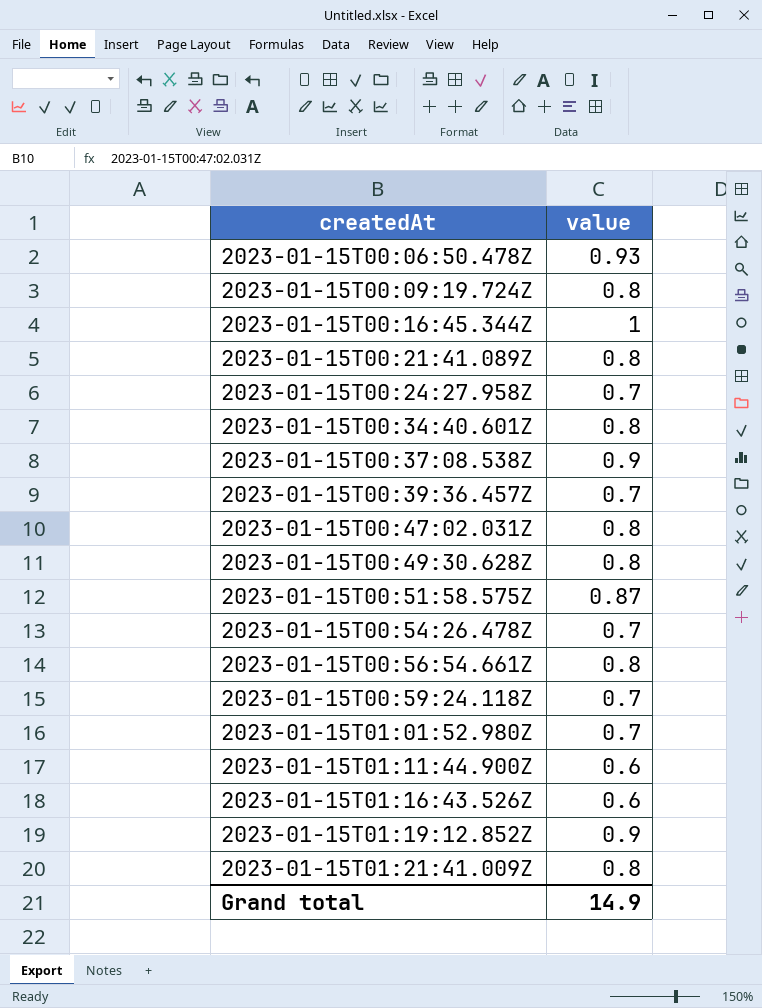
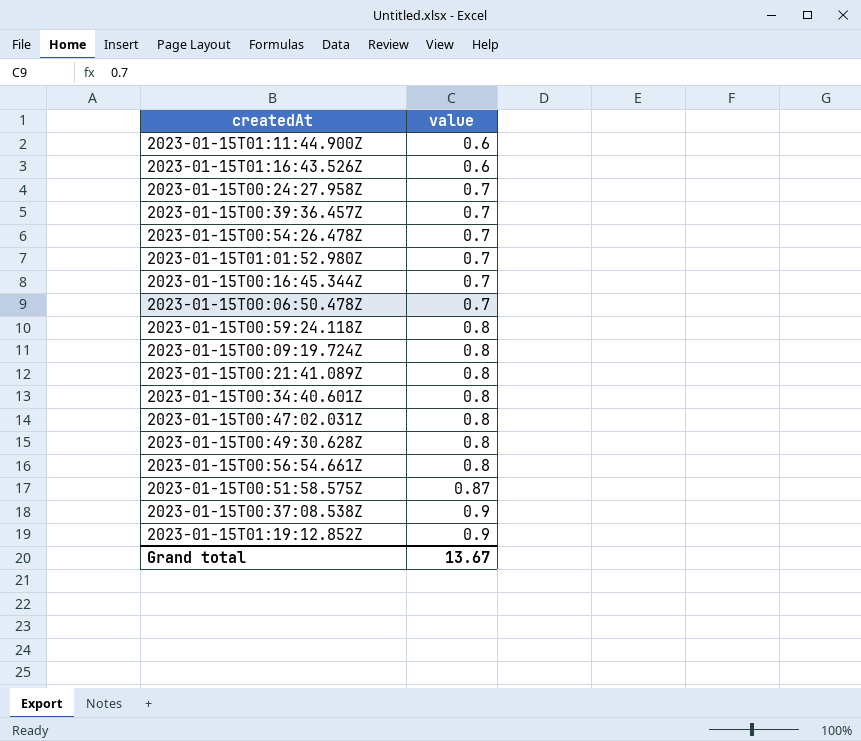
row order: createdAt ascending -> value ascending
row 2023-01-15T01:21:41.009Z: 0.8 -> none
2023-01-15T00:16:45.344Z | value: 1 -> 0.7
2023-01-15T00:06:50.478Z | value: 0.93 -> 0.7
2023-01-15T00:59:24.118Z | value: 0.7 -> 0.8
Grand total | value: 14.9 -> 13.67

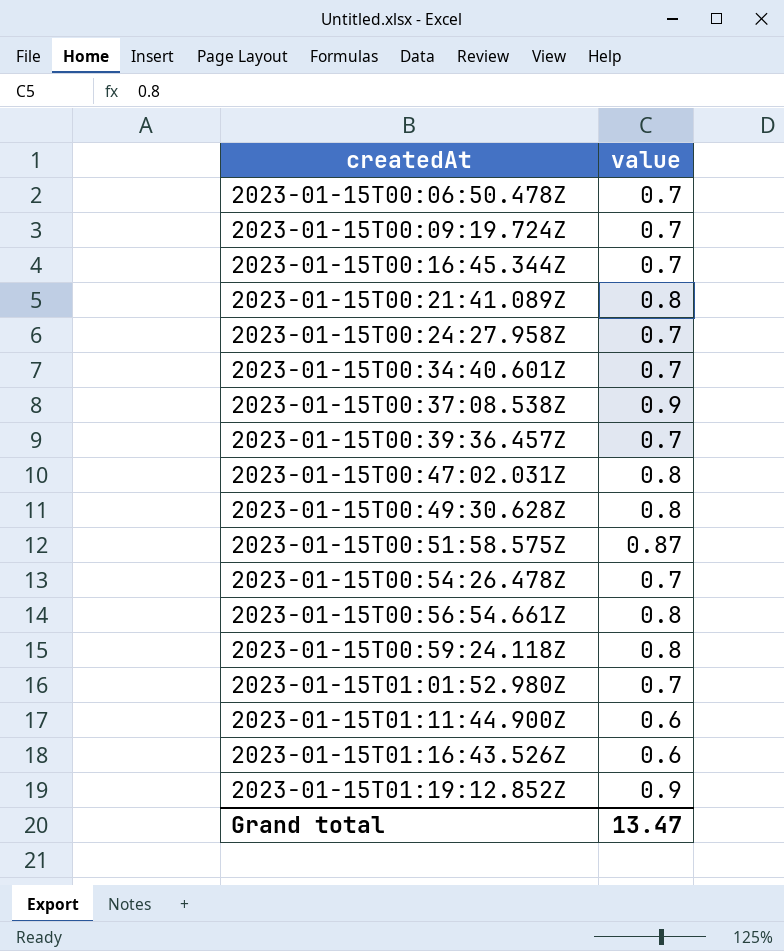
row order: value ascending -> createdAt ascending
2023-01-15T00:09:19.724Z | value: 0.8 -> 0.7
2023-01-15T00:34:40.601Z | value: 0.8 -> 0.7
Grand total | value: 13.67 -> 13.47

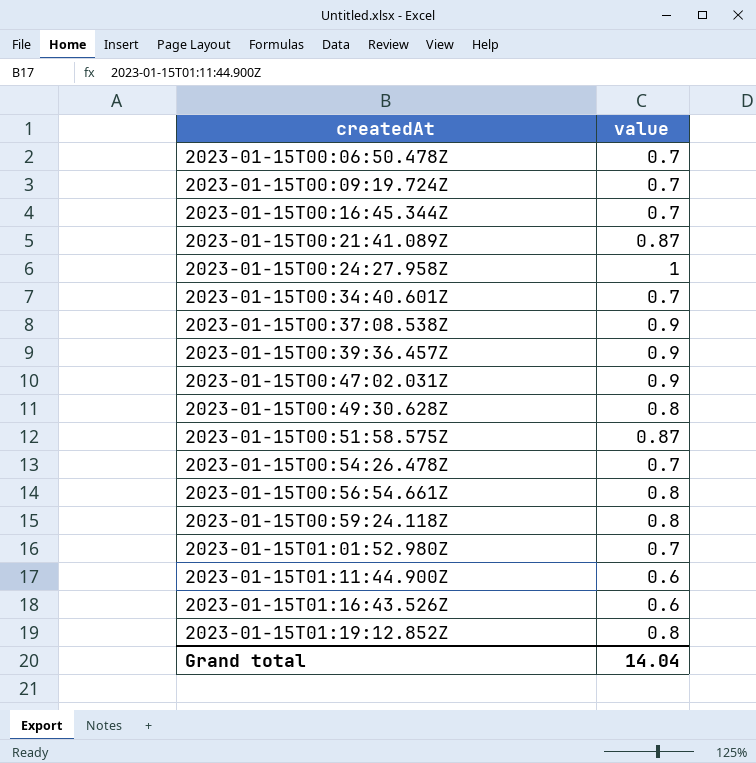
2023-01-15T00:21:41.089Z | value: 0.8 -> 0.87
2023-01-15T00:24:27.958Z | value: 0.7 -> 1
2023-01-15T00:39:36.457Z | value: 0.7 -> 0.9
2023-01-15T00:47:02.031Z | value: 0.8 -> 0.9
2023-01-15T01:19:12.852Z | value: 0.9 -> 0.8
Grand total | value: 13.47 -> 14.04

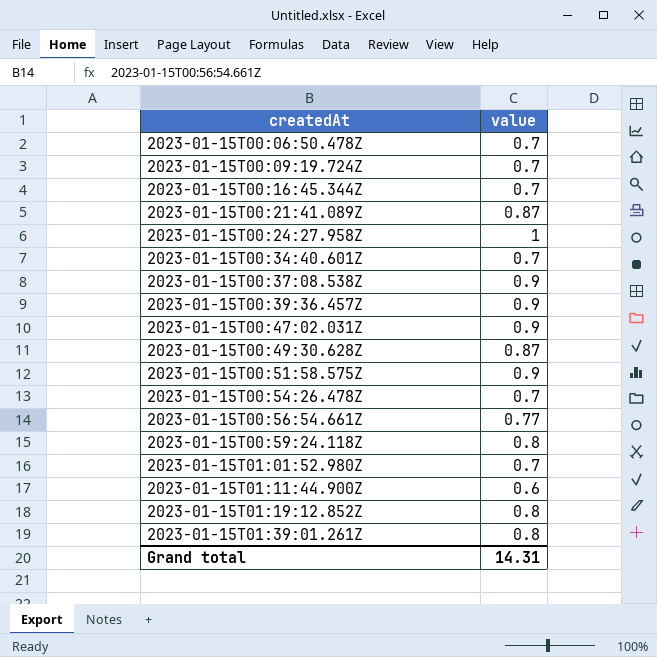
row 2023-01-15T01:16:43.526Z: 0.6 -> none
2023-01-15T00:49:30.628Z | value: 0.8 -> 0.87
2023-01-15T00:51:58.575Z | value: 0.87 -> 0.9
2023-01-15T00:56:54.661Z | value: 0.8 -> 0.77
row 2023-01-15T01:39:01.261Z: none -> 0.8
Grand total | value: 14.04 -> 14.31

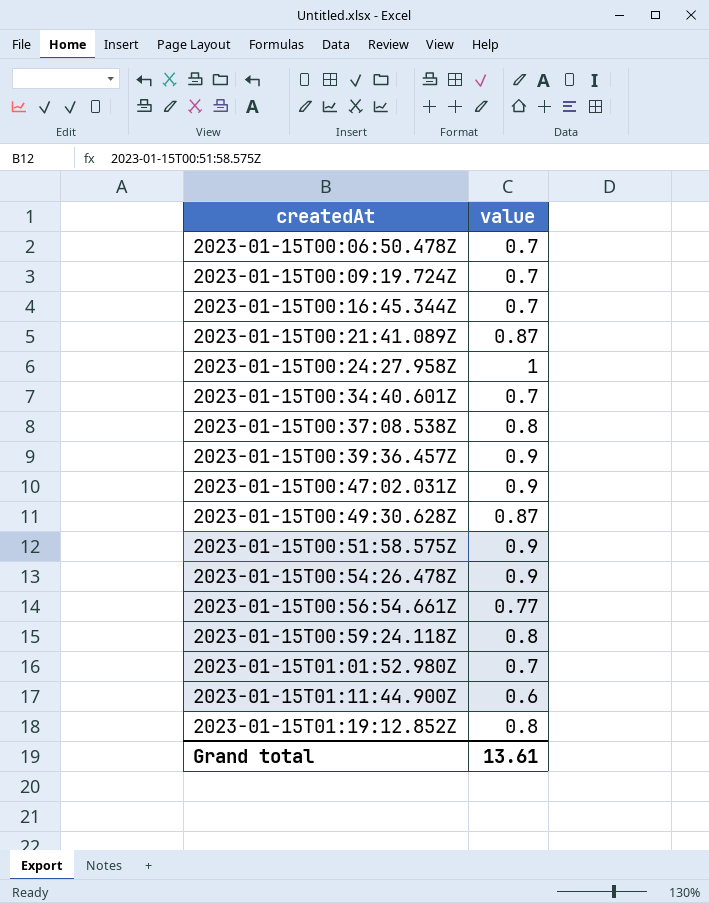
row 2023-01-15T01:39:01.261Z: 0.8 -> none
2023-01-15T00:37:08.538Z | value: 0.9 -> 0.8
2023-01-15T00:54:26.478Z | value: 0.7 -> 0.9
Grand total | value: 14.31 -> 13.61

